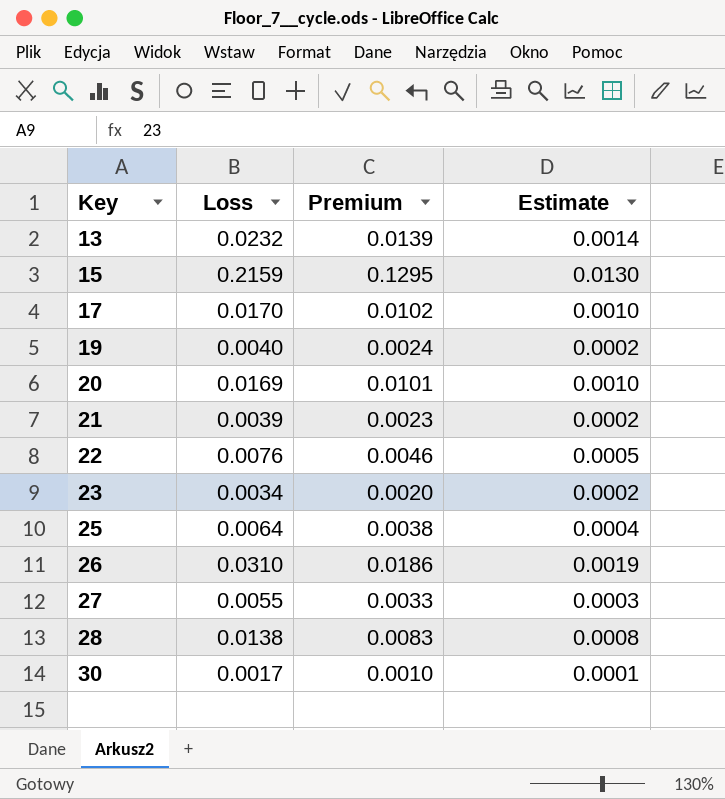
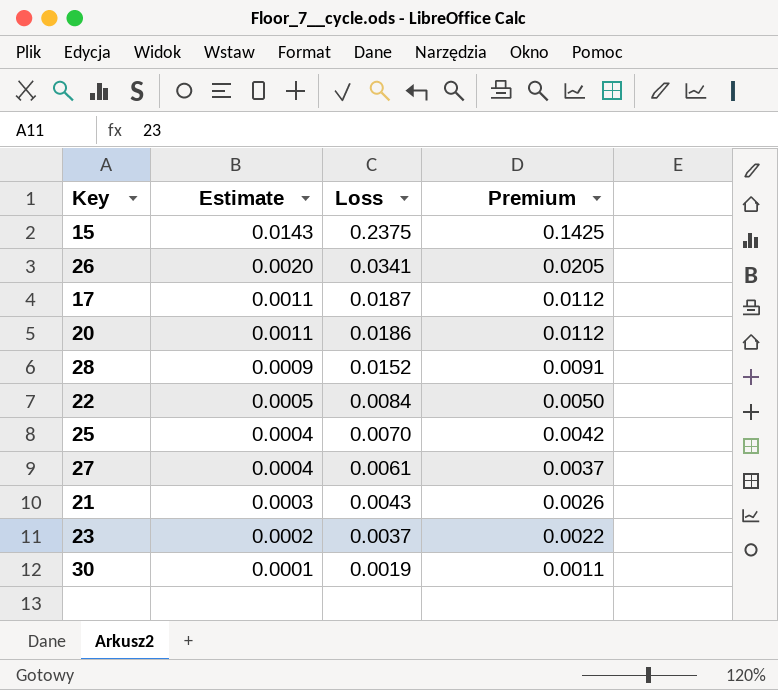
row order: Key ascending -> Estimate descending
column Estimate | position: 4 -> 2
row 13: 0.0232 | 0.0139 | 0.0014 -> none
row 19: 0.0040 | 0.0024 | 0.0002 -> none
15 | Estimate: 0.0130 -> 0.0143
15 | Loss: 0.2159 -> 0.2375
15 | Premium: 0.1295 -> 0.1425
26 | Estimate: 0.0019 -> 0.0020
26 | Loss: 0.0310 -> 0.0341
26 | Premium: 0.0186 -> 0.0205
17 | Estimate: 0.0010 -> 0.0011
17 | Loss: 0.0170 -> 0.0187
17 | Premium: 0.0102 -> 0.0112
20 | Estimate: 0.0010 -> 0.0011
20 | Loss: 0.0169 -> 0.0186
20 | Premium: 0.0101 -> 0.0112
28 | Estimate: 0.0008 -> 0.0009
28 | Loss: 0.0138 -> 0.0152
28 | Premium: 0.0083 -> 0.0091
22 | Loss: 0.0076 -> 0.0084
22 | Premium: 0.0046 -> 0.0050
25 | Loss: 0.0064 -> 0.0070
25 | Premium: 0.0038 -> 0.0042
27 | Estimate: 0.0003 -> 0.0004
27 | Loss: 0.0055 -> 0.0061
27 | Premium: 0.0033 -> 0.0037
21 | Estimate: 0.0002 -> 0.0003
21 | Loss: 0.0039 -> 0.0043
21 | Premium: 0.0023 -> 0.0026
23 | Loss: 0.0034 -> 0.0037
23 | Premium: 0.0020 -> 0.0022
30 | Loss: 0.0017 -> 0.0019
30 | Premium: 0.0010 -> 0.0011

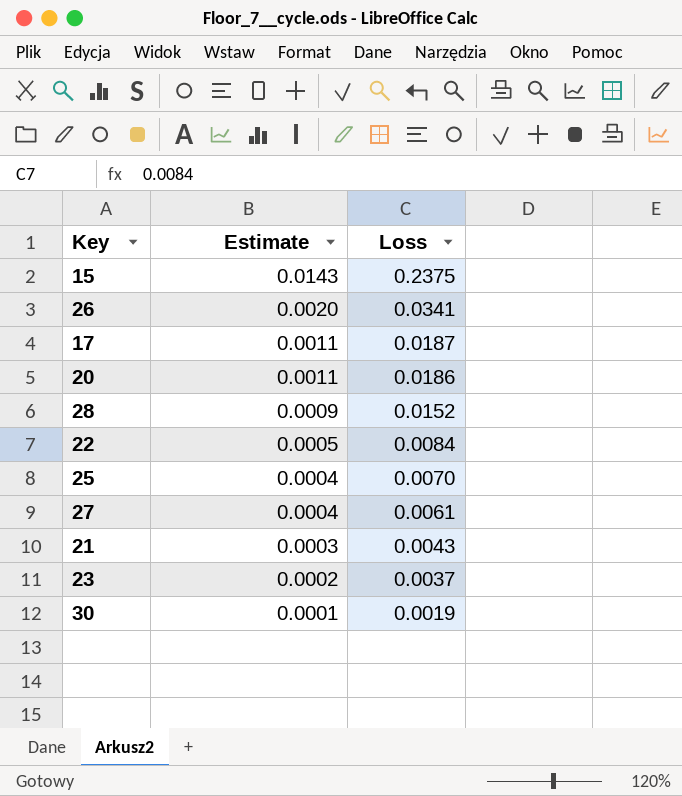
column Premium | formula: [Loss] * 0.6 -> none

